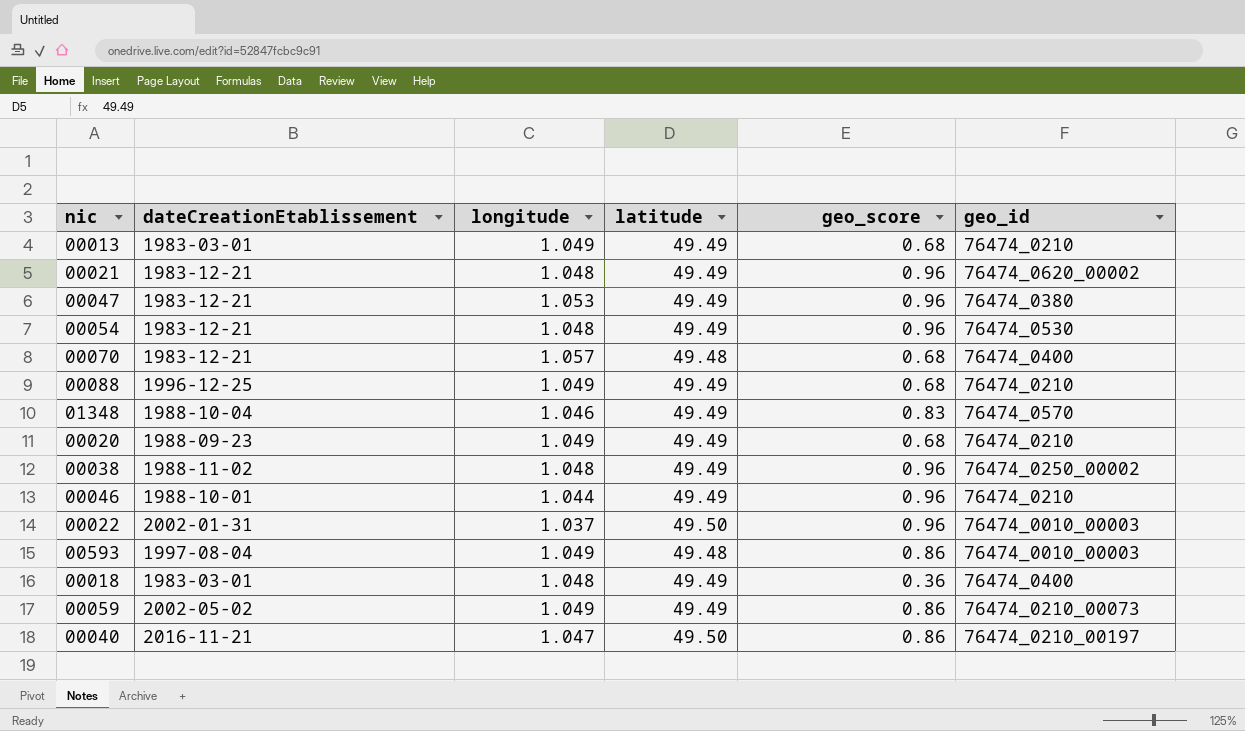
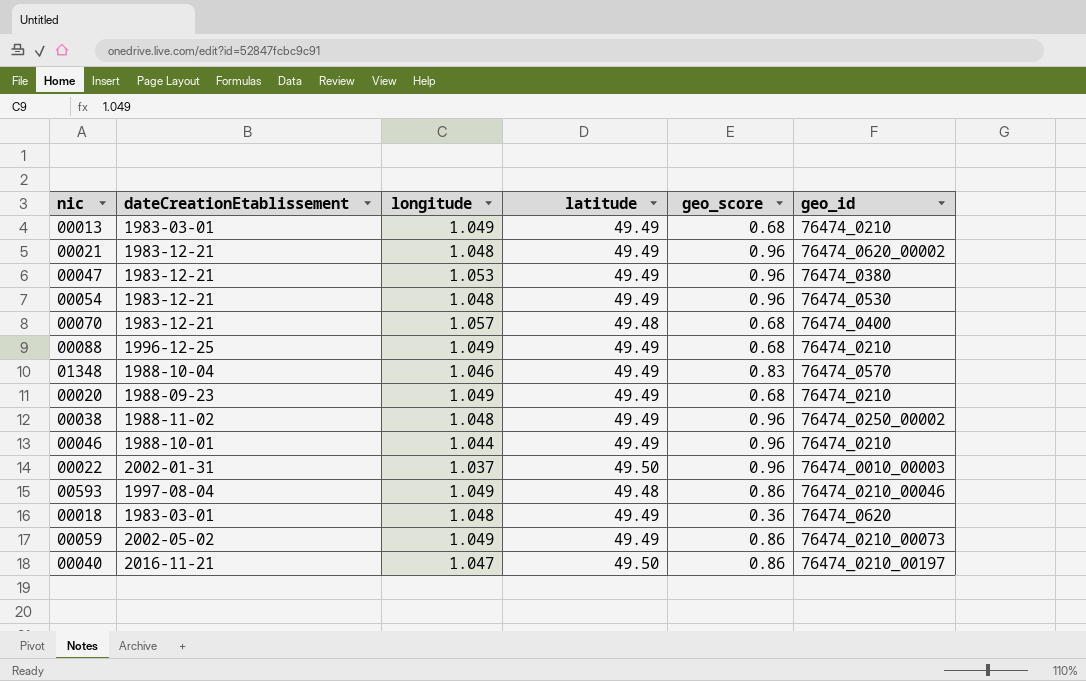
00593 | geo_id: 76474_0010_00003 -> 76474_0210_00046
00018 | geo_id: 76474_0400 -> 76474_0620

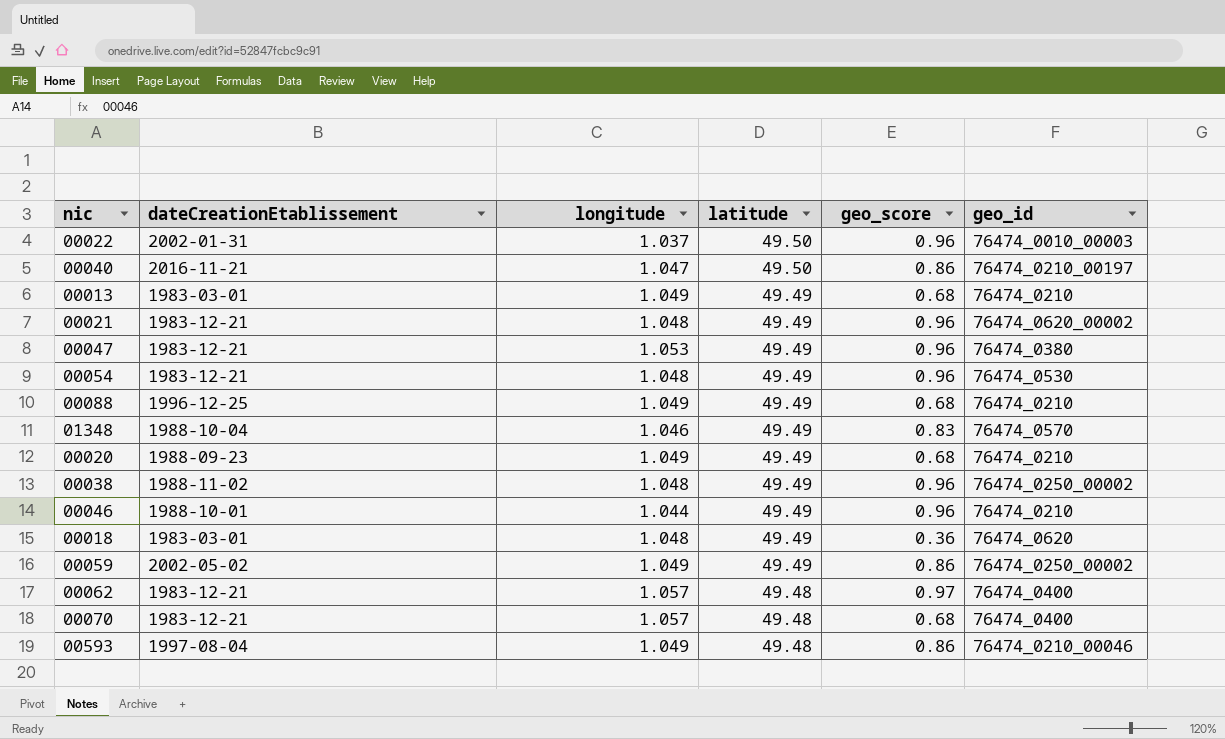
row order: none -> latitude descending
00059 | geo_id: 76474_0210_00073 -> 76474_0250_00002
row 00062: none -> 1983-12-21 | 1.057 | 49.48 | 0.97 | 76474_0400

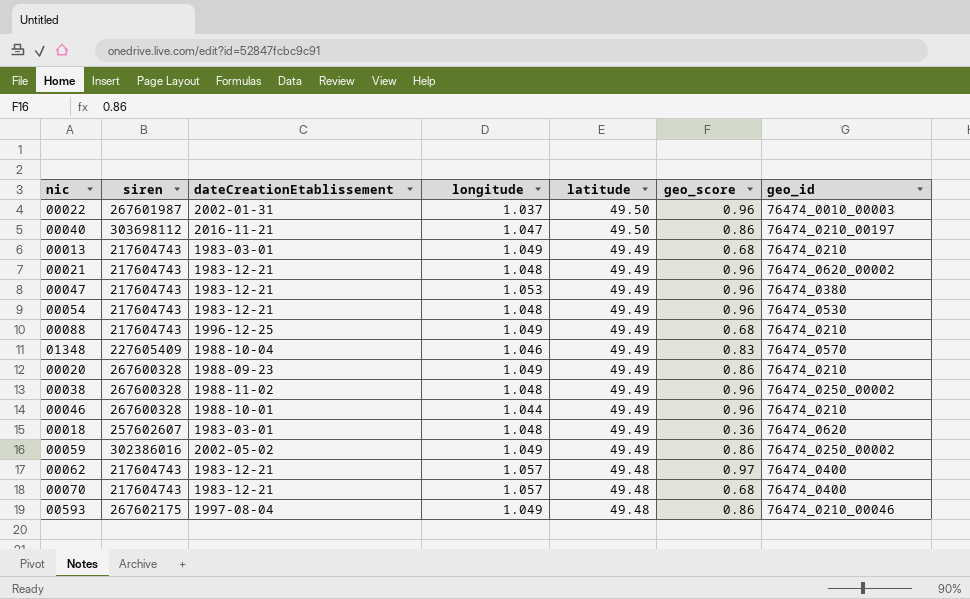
column siren | position: none -> 2
00020 | geo_score: 0.68 -> 0.86

